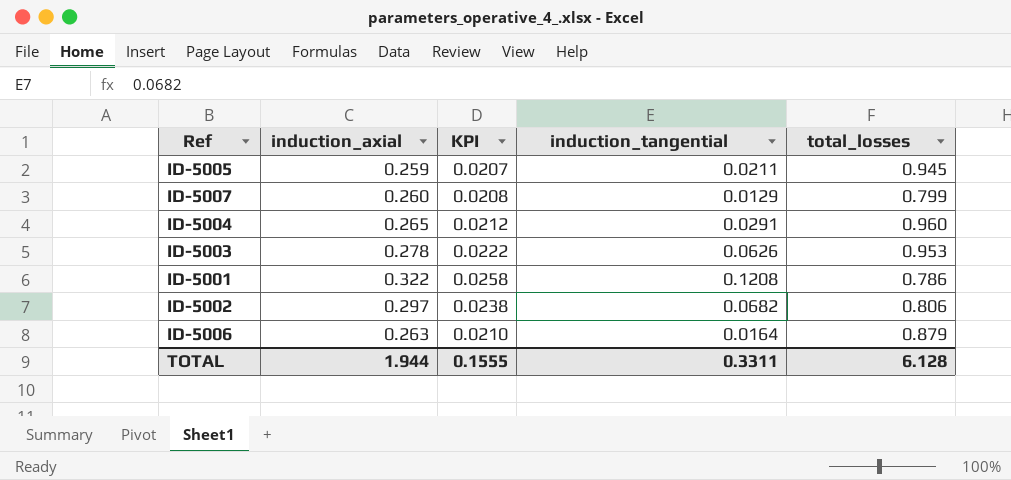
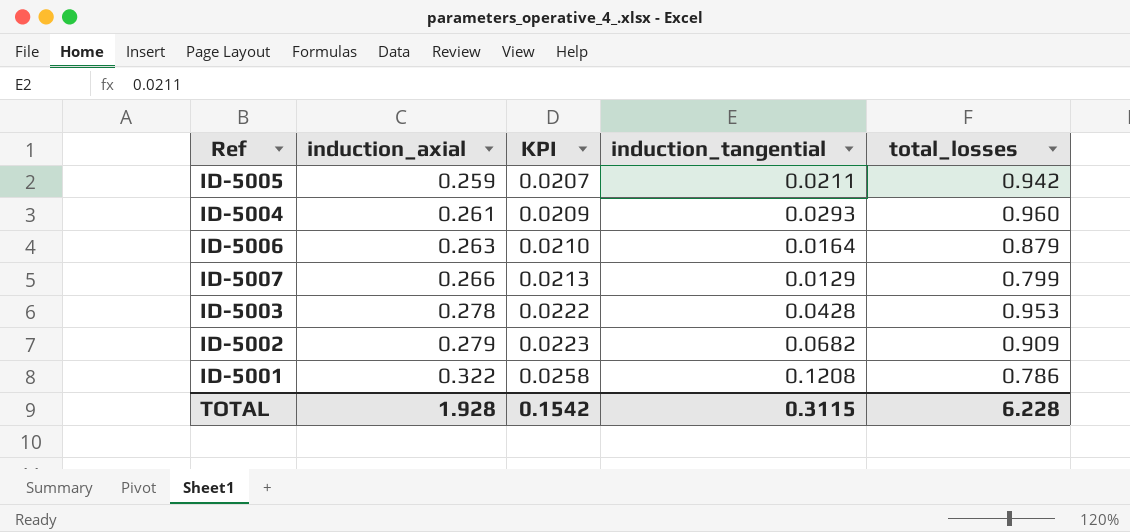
row order: none -> induction_axial ascending
ID-5005 | total_losses: 0.945 -> 0.942
ID-5004 | induction_axial: 0.265 -> 0.261
ID-5004 | KPI: 0.0212 -> 0.0209
ID-5004 | induction_tangential: 0.0291 -> 0.0293
ID-5007 | induction_axial: 0.260 -> 0.266
ID-5007 | KPI: 0.0208 -> 0.0213
ID-5003 | induction_tangential: 0.0626 -> 0.0428
ID-5002 | induction_axial: 0.297 -> 0.279
ID-5002 | KPI: 0.0238 -> 0.0223
ID-5002 | total_losses: 0.806 -> 0.909
TOTAL | induction_axial: 1.944 -> 1.928
TOTAL | KPI: 0.1555 -> 0.1542
TOTAL | induction_tangential: 0.3311 -> 0.3115
TOTAL | total_losses: 6.128 -> 6.228

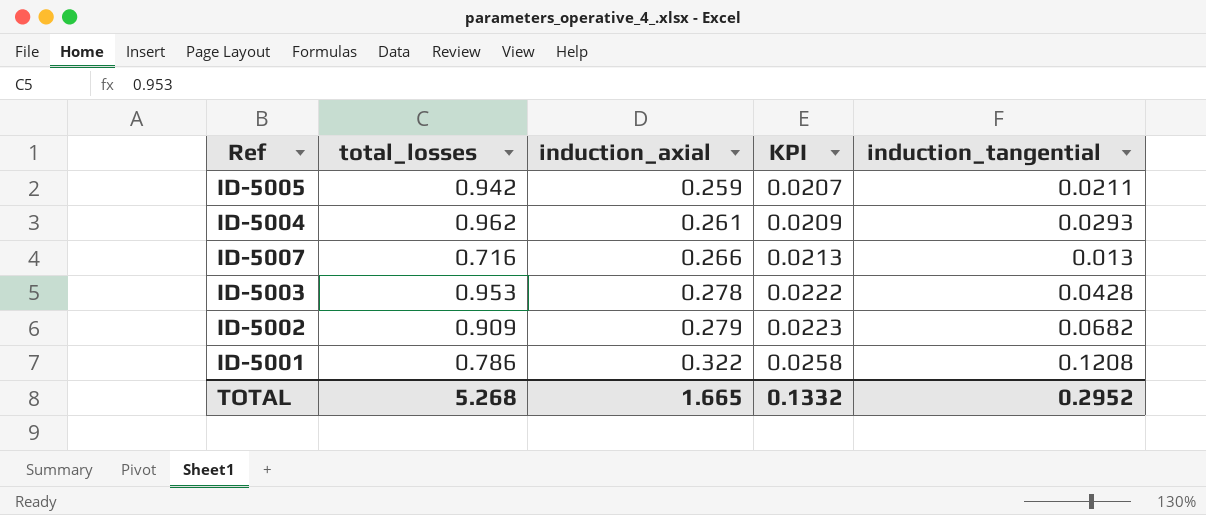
column total_losses | position: 5 -> 2
row ID-5006: 0.263 | 0.0210 | 0.0164 | 0.879 -> none
ID-5004 | total_losses: 0.960 -> 0.962
ID-5007 | total_losses: 0.799 -> 0.716
ID-5007 | induction_tangential: 0.0129 -> 0.013
TOTAL | total_losses: 6.228 -> 5.268
TOTAL | induction_axial: 1.928 -> 1.665
TOTAL | KPI: 0.1542 -> 0.1332
TOTAL | induction_tangential: 0.3115 -> 0.2952

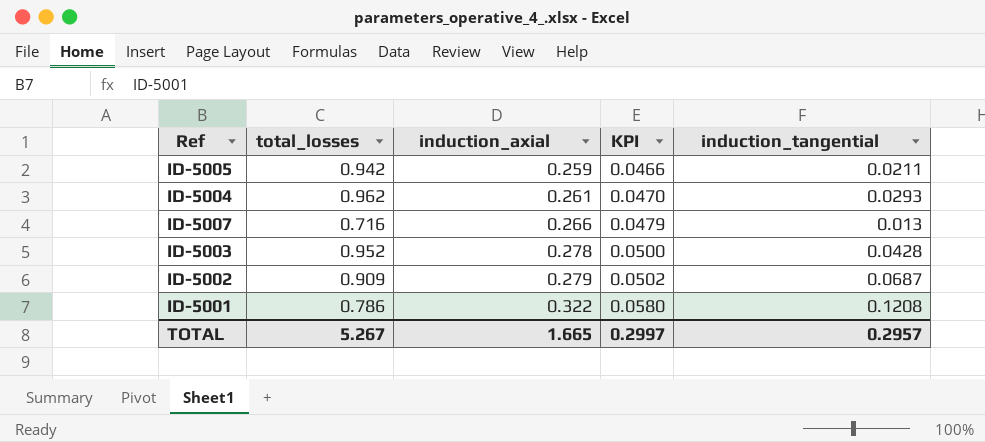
column KPI | formula: [induction_axial] * 0.08 -> [induction_axial] * 0.18
ID-5003 | total_losses: 0.953 -> 0.952
ID-5002 | induction_tangential: 0.0682 -> 0.0687
TOTAL | total_losses: 5.268 -> 5.267
TOTAL | KPI: 0.1332 -> 0.2997
TOTAL | induction_tangential: 0.2952 -> 0.2957

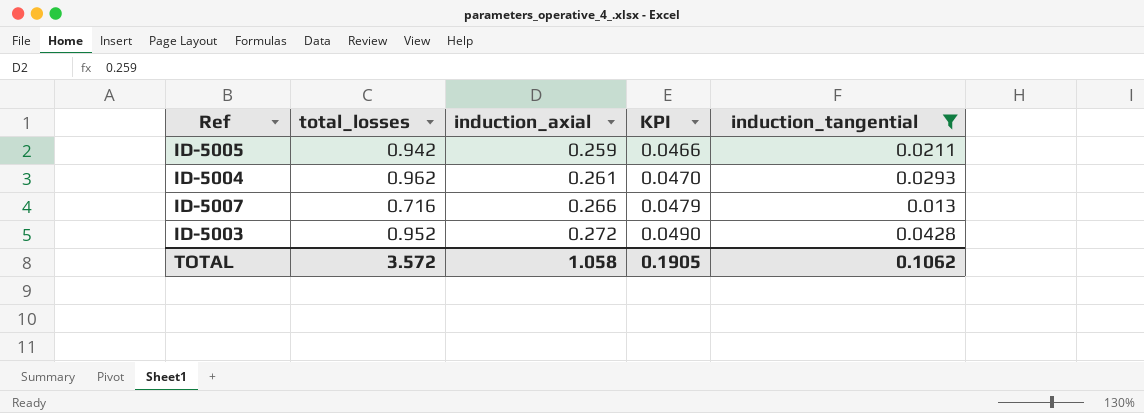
filter: none -> induction_tangential <= 0.0428
ID-5003 | induction_axial: 0.278 -> 0.272
ID-5003 | KPI: 0.0500 -> 0.0490
TOTAL | total_losses: 5.267 -> 3.572
TOTAL | induction_axial: 1.665 -> 1.058
TOTAL | KPI: 0.2997 -> 0.1905
TOTAL | induction_tangential: 0.2957 -> 0.1062

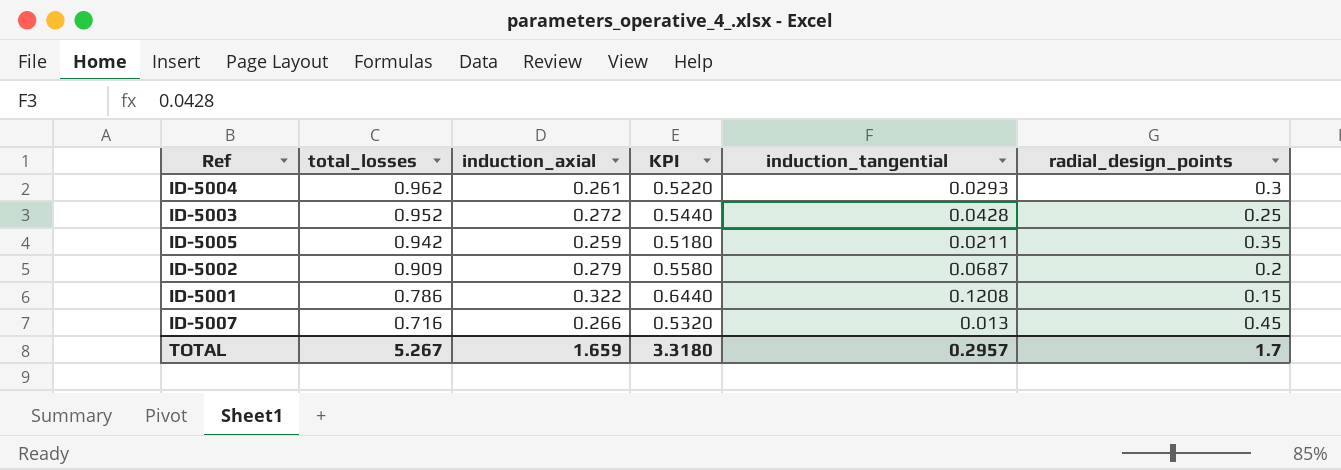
filter: induction_tangential <= 0.0428 -> none
row order: induction_axial ascending -> total_losses descending
column KPI | formula: [induction_axial] * 0.18 -> [induction_axial] * 2
column radial_design_points | position: none -> 6
TOTAL | total_losses: 3.572 -> 5.267
TOTAL | induction_axial: 1.058 -> 1.659
TOTAL | KPI: 0.1905 -> 3.3180
TOTAL | induction_tangential: 0.1062 -> 0.2957

